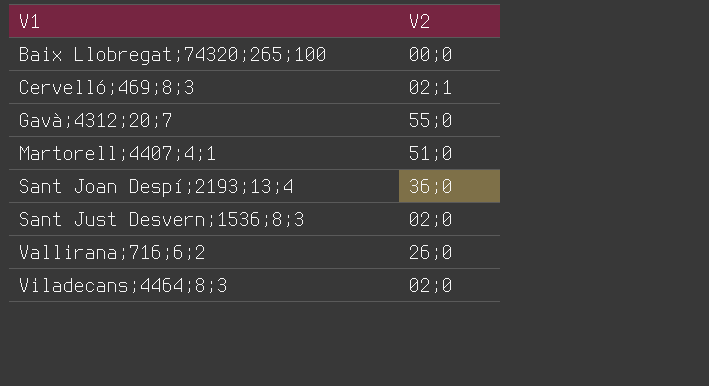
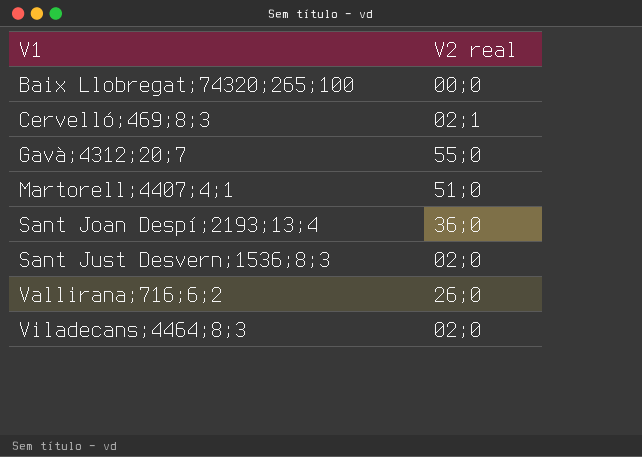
column name: V2 -> V2 real

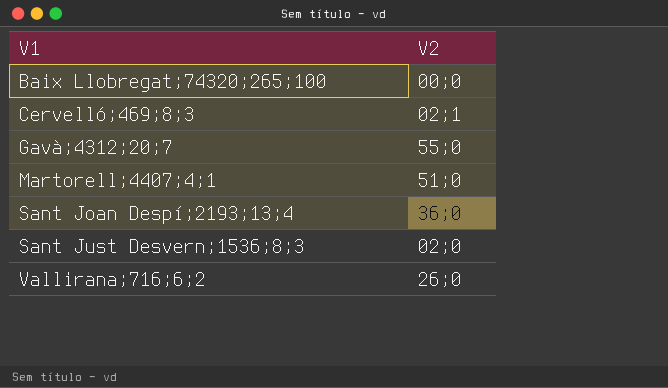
column name: V2 real -> V2
row Viladecans;4464;8;3: 02;0 -> none

